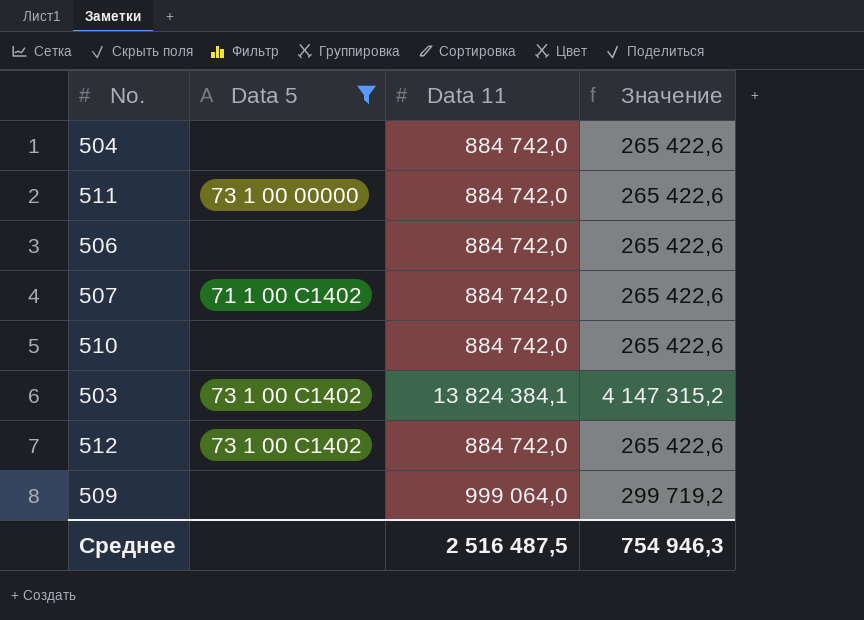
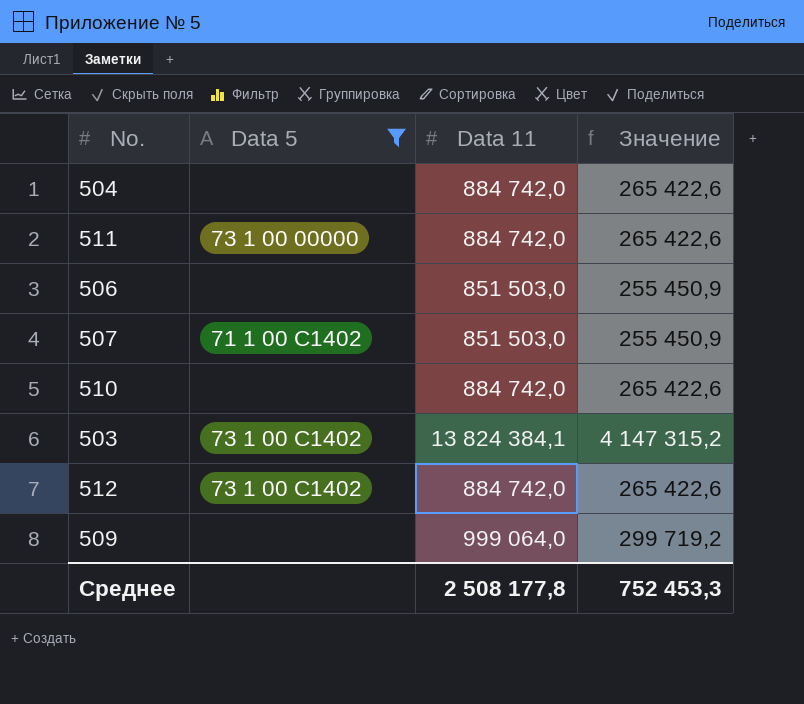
506 | Data 11: 884 742,0 -> 851 503,0
506 | Значение: 265 422,6 -> 255 450,9
507 | Data 11: 884 742,0 -> 851 503,0
507 | Значение: 265 422,6 -> 255 450,9
Среднее | Data 11: 2 516 487,5 -> 2 508 177,8
Среднее | Значение: 754 946,3 -> 752 453,3

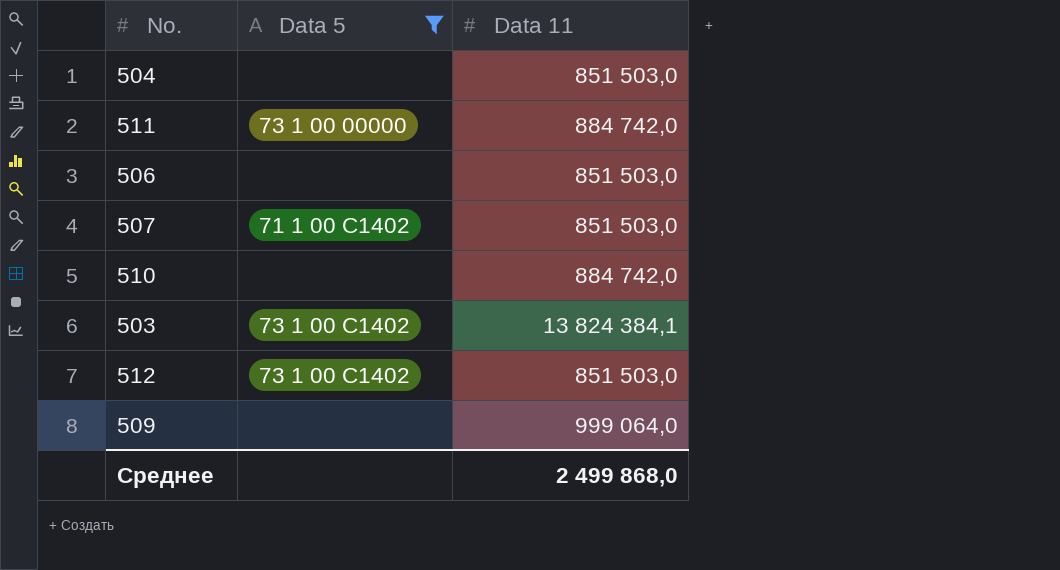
column Значение | formula: [Data 11] * 0,3 -> none
504 | Data 11: 884 742,0 -> 851 503,0
512 | Data 11: 884 742,0 -> 851 503,0
Среднее | Data 11: 2 508 177,8 -> 2 499 868,0

